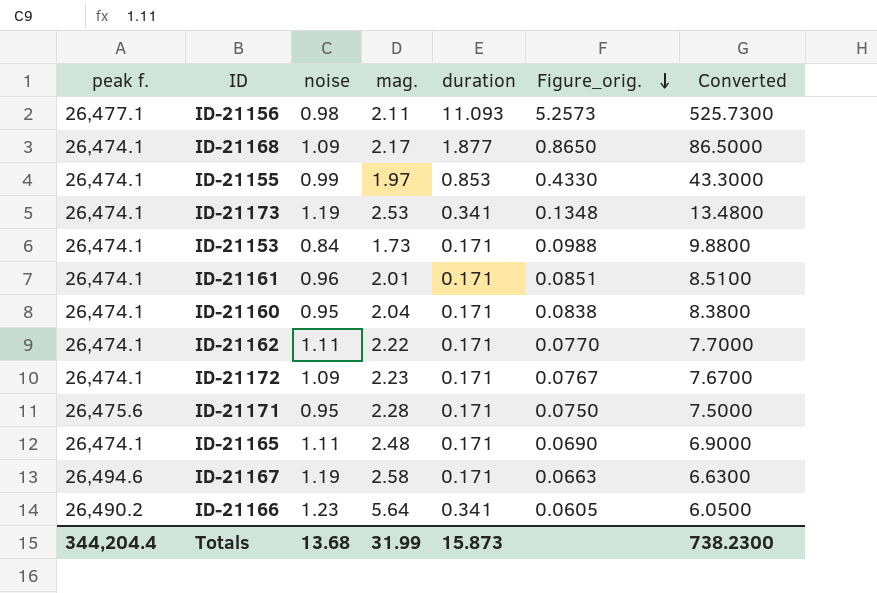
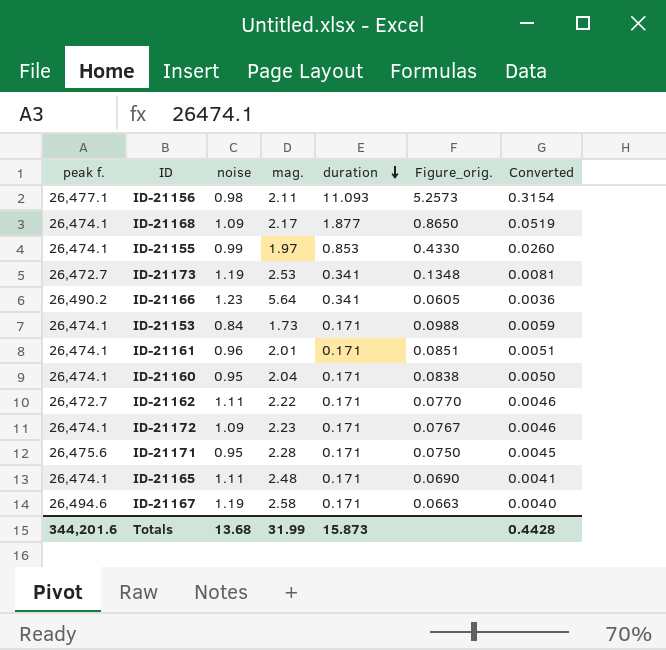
row order: Figure_orig. descending -> duration descending
column Converted | formula: [Figure_orig.] * 100 -> [Figure_orig.] * 0.06
ID-21173 | peak f.: 26,474.1 -> 26,472.7
ID-21162 | peak f.: 26,474.1 -> 26,472.7
Totals | peak f.: 344,204.4 -> 344,201.6
Totals | Converted: 738.2300 -> 0.4428

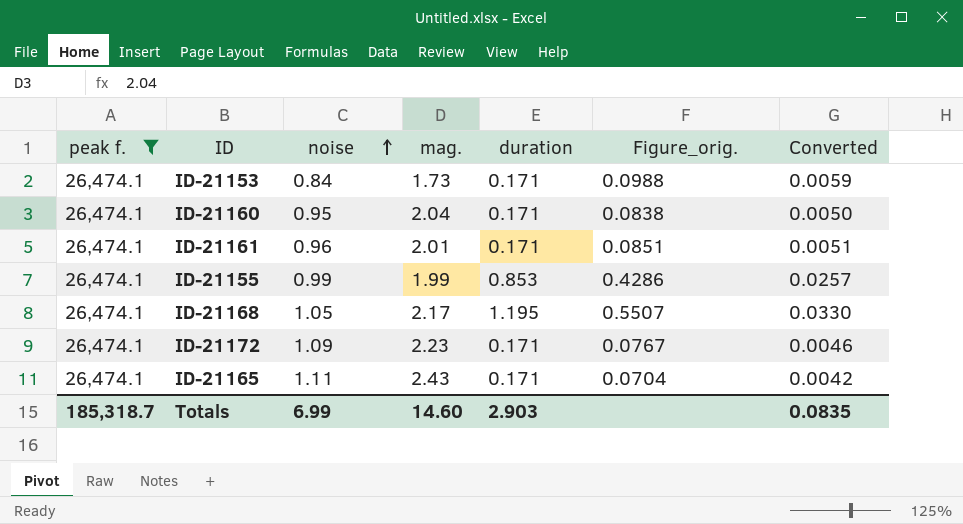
filter: none -> peak f. = 26,474.1
row order: duration descending -> noise ascending
ID-21155 | mag.: 1.97 -> 1.99
ID-21155 | Figure_orig.: 0.4330 -> 0.4286
ID-21155 | Converted: 0.0260 -> 0.0257
ID-21168 | noise: 1.09 -> 1.05
ID-21168 | duration: 1.877 -> 1.195
ID-21168 | Figure_orig.: 0.8650 -> 0.5507
ID-21168 | Converted: 0.0519 -> 0.0330
ID-21165 | mag.: 2.48 -> 2.43
ID-21165 | Figure_orig.: 0.0690 -> 0.0704
ID-21165 | Converted: 0.0041 -> 0.0042
Totals | peak f.: 344,201.6 -> 185,318.7
Totals | noise: 13.68 -> 6.99
Totals | mag.: 31.99 -> 14.60
Totals | duration: 15.873 -> 2.903
Totals | Converted: 0.4428 -> 0.0835

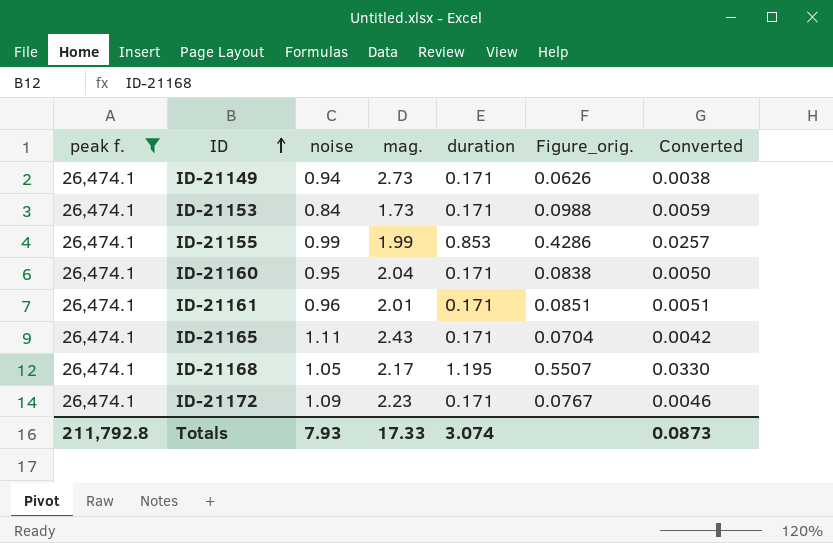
row order: noise ascending -> ID ascending
row ID-21149: none -> 26,474.1 | 0.94 | 2.73 | 0.171 | 0.0626 | 0.0038
Totals | peak f.: 185,318.7 -> 211,792.8
Totals | noise: 6.99 -> 7.93
Totals | mag.: 14.60 -> 17.33
Totals | duration: 2.903 -> 3.074
Totals | Converted: 0.0835 -> 0.0873

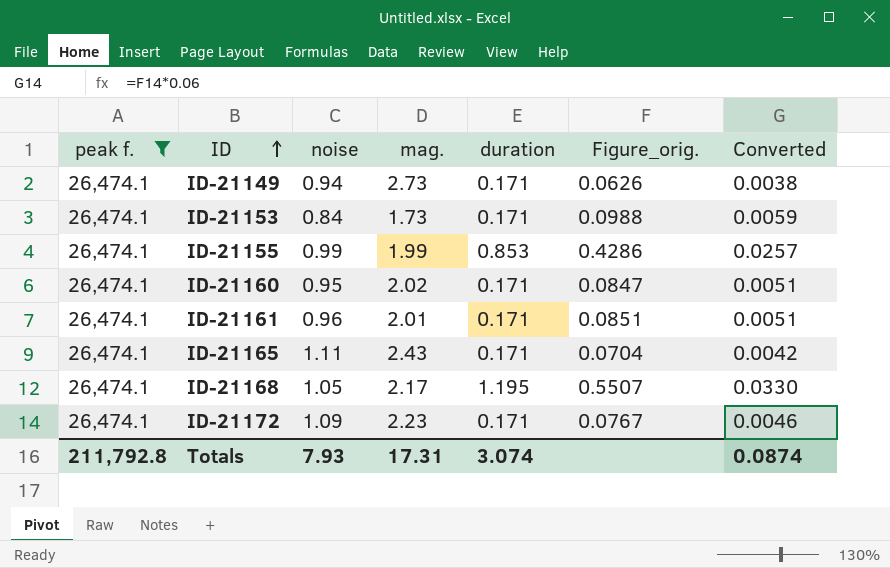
ID-21160 | mag.: 2.04 -> 2.02
ID-21160 | Figure_orig.: 0.0838 -> 0.0847
ID-21160 | Converted: 0.0050 -> 0.0051
Totals | mag.: 17.33 -> 17.31
Totals | Converted: 0.0873 -> 0.0874

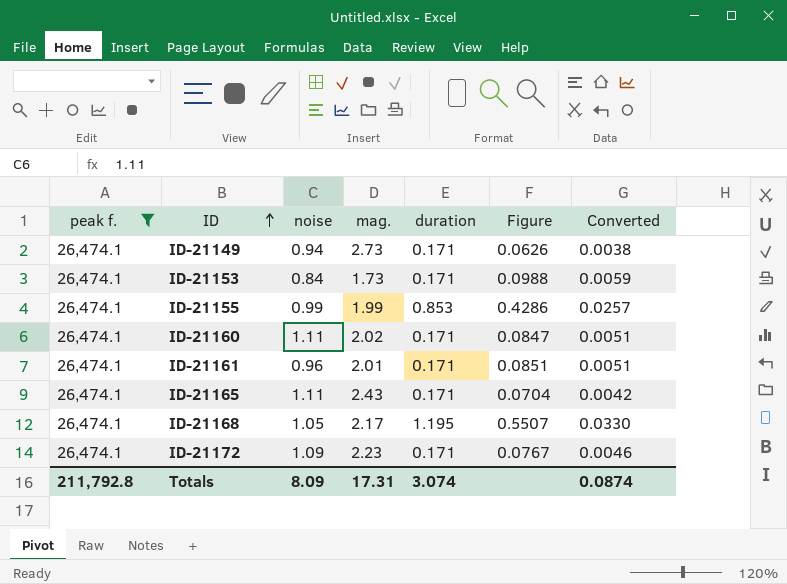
column name: Figure_orig. -> Figure
ID-21160 | noise: 0.95 -> 1.11
Totals | noise: 7.93 -> 8.09

